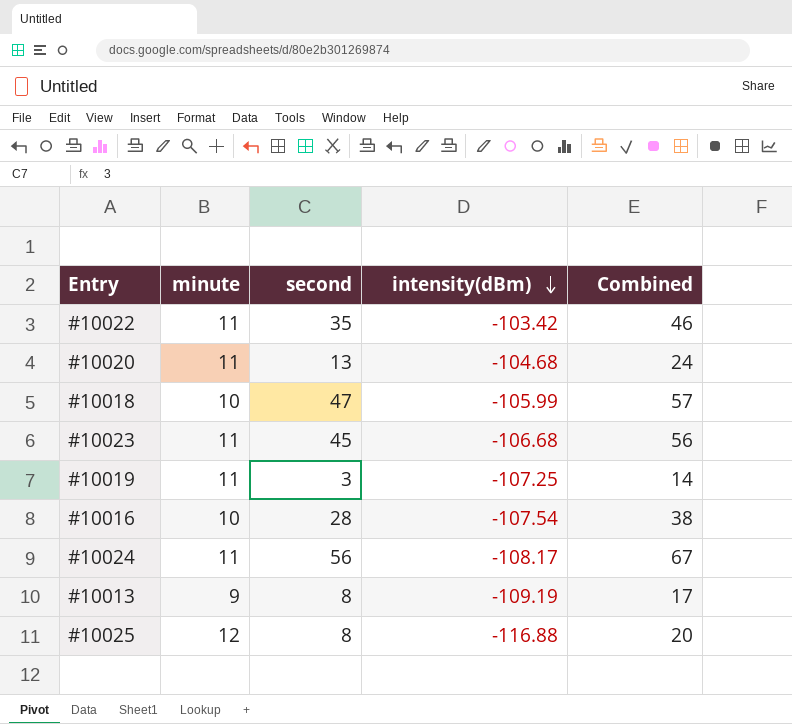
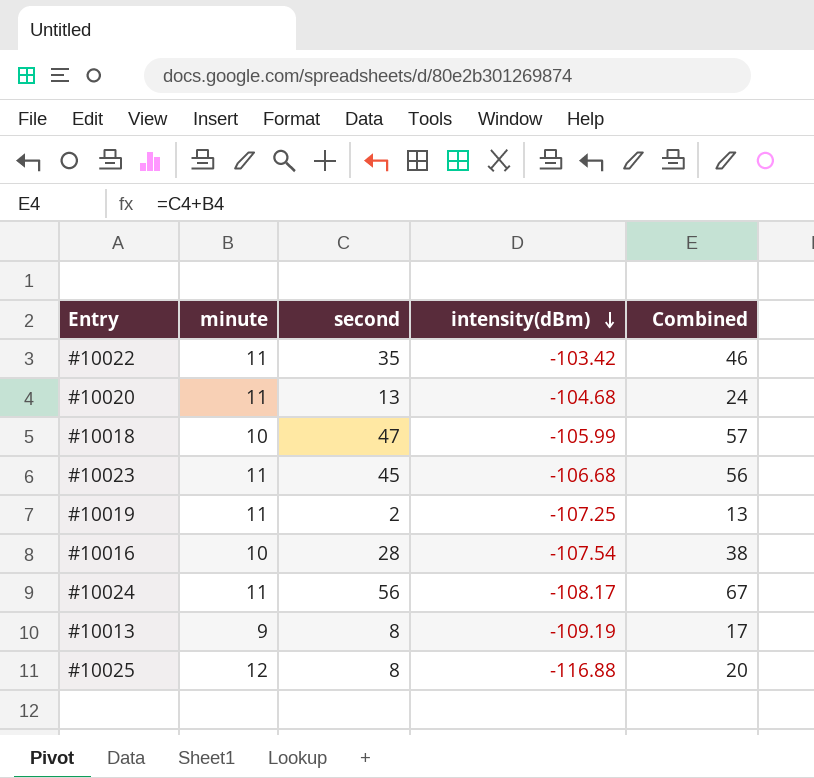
#10019 | second: 3 -> 2
#10019 | Combined: 14 -> 13

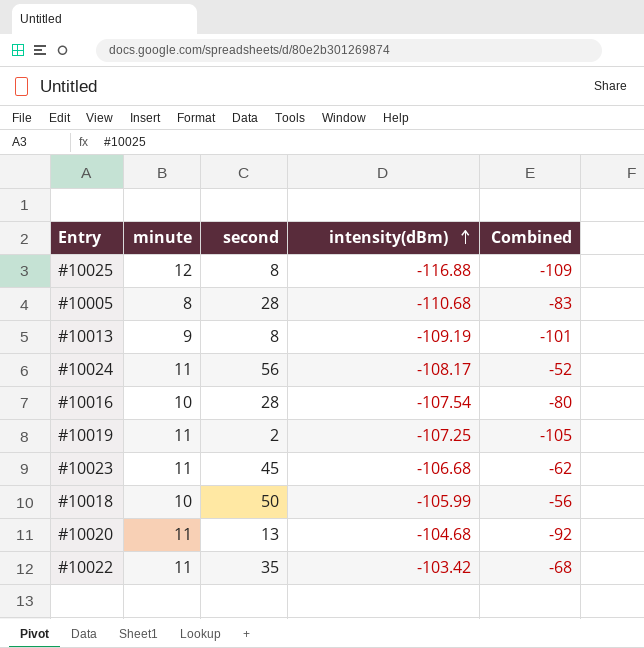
row order: intensity(dBm) descending -> intensity(dBm) ascending
column Combined | formula: [minute] + [second] -> [second] + [intensity(dBm)]
row #10005: none -> 8 | 28 | -110.68 | -83
#10018 | second: 47 -> 50

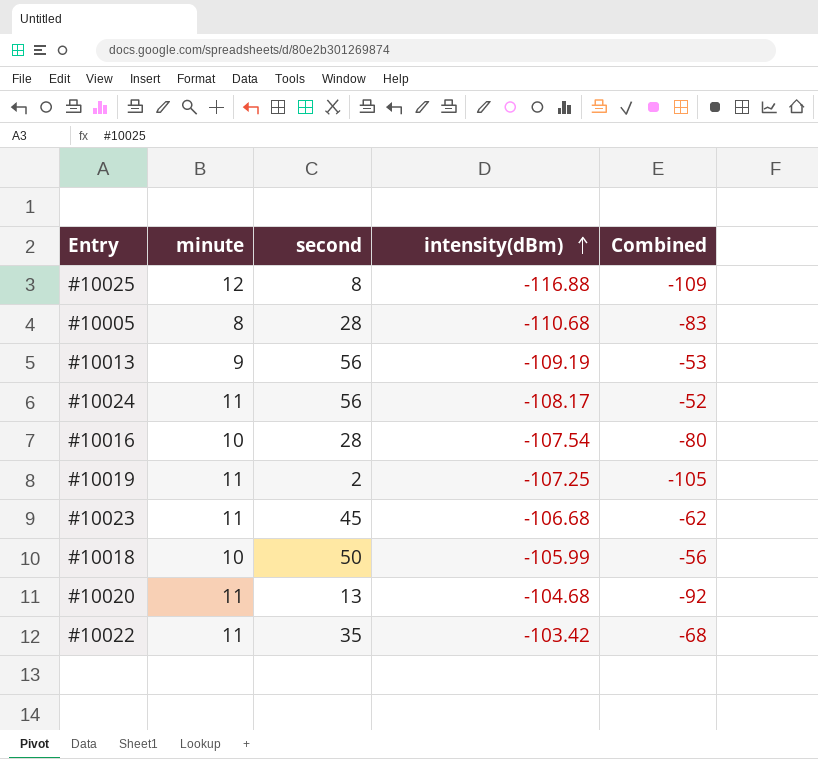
#10013 | second: 8 -> 56
#10013 | Combined: -101 -> -53

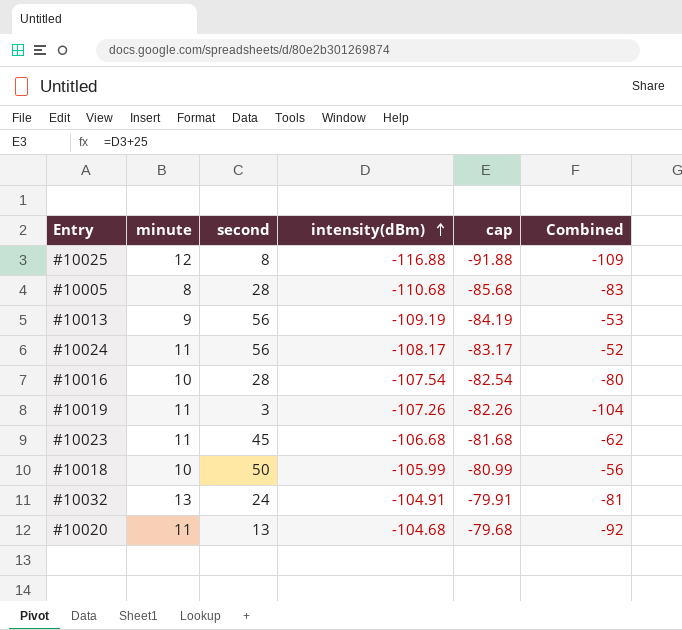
column cap | formula: none -> [intensity(dBm)] + 25
row #10022: 11 | 35 | -103.42 | -68 -> none
#10019 | second: 2 -> 3
#10019 | intensity(dBm): -107.25 -> -107.26
#10019 | Combined: -105 -> -104
row #10032: none -> 13 | 24 | -104.91 | -79.91 | -81

